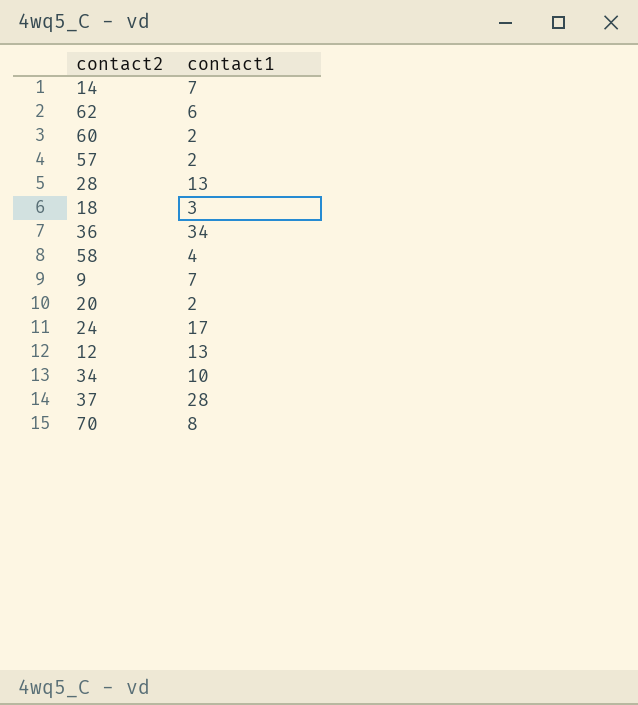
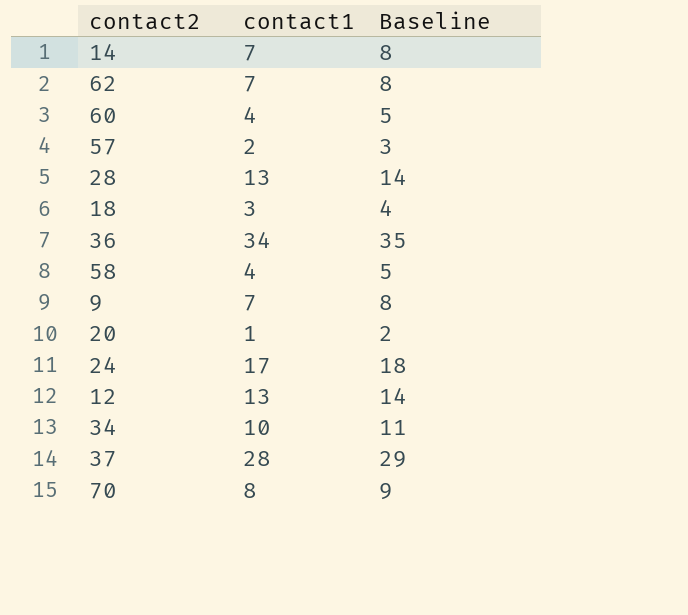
column Baseline | formula: none -> [contact1] + 1
62 | contact1: 6 -> 7
60 | contact1: 2 -> 4
20 | contact1: 2 -> 1

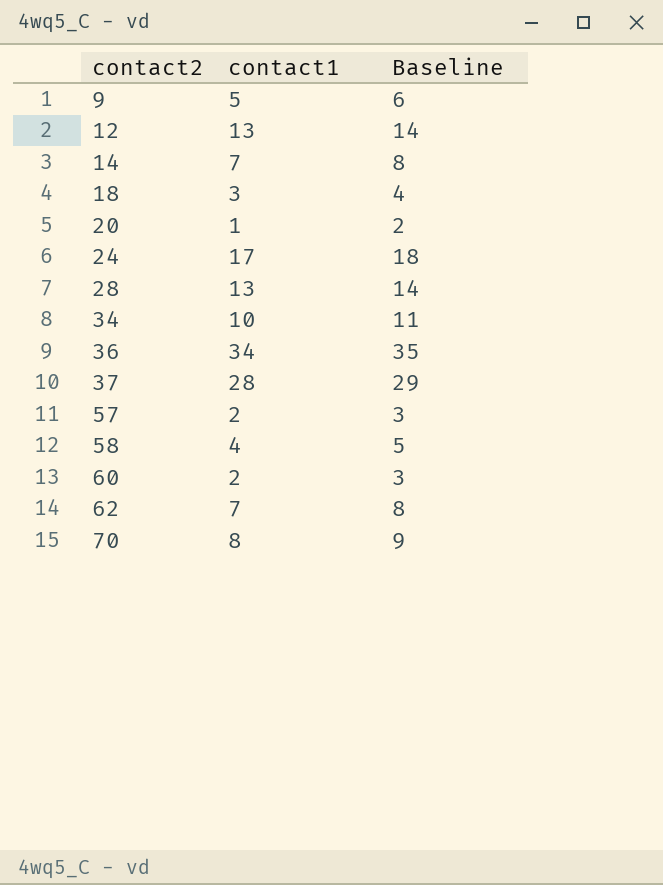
row order: none -> contact2 ascending
9 | contact1: 7 -> 5
9 | Baseline: 8 -> 6
60 | contact1: 4 -> 2
60 | Baseline: 5 -> 3

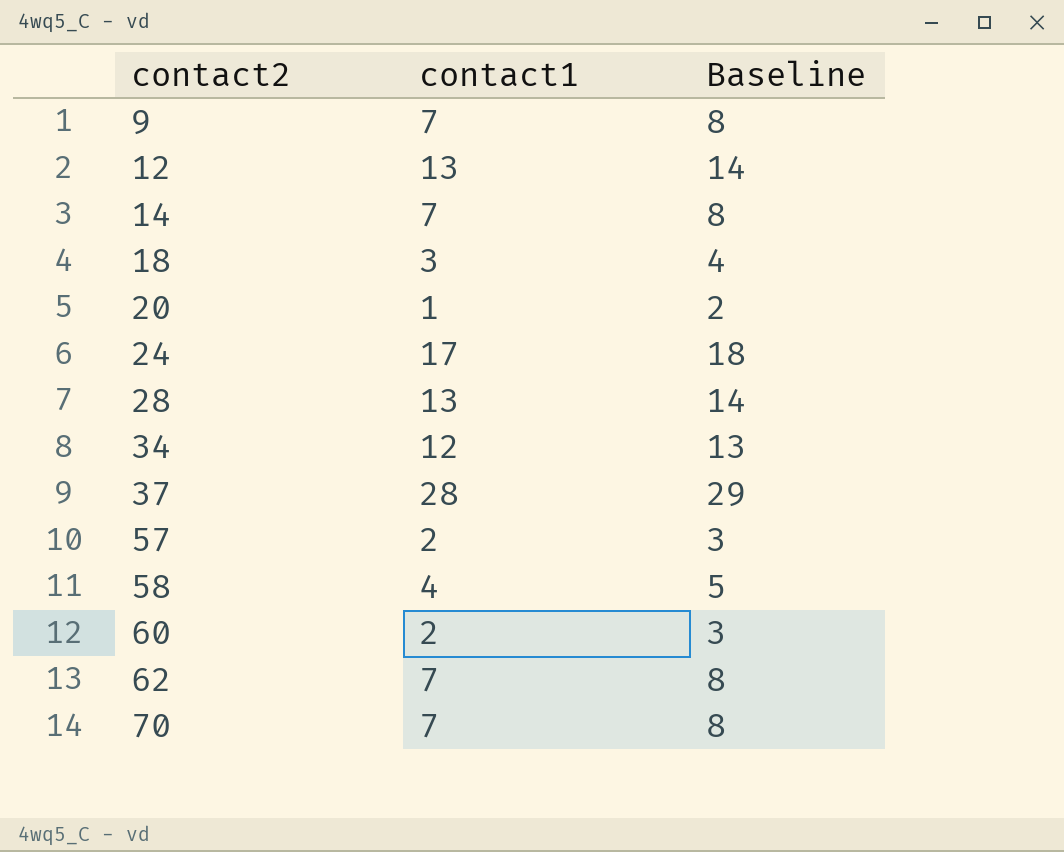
row 36: 34 | 35 -> none
9 | contact1: 5 -> 7
9 | Baseline: 6 -> 8
34 | contact1: 10 -> 12
34 | Baseline: 11 -> 13
70 | contact1: 8 -> 7
70 | Baseline: 9 -> 8

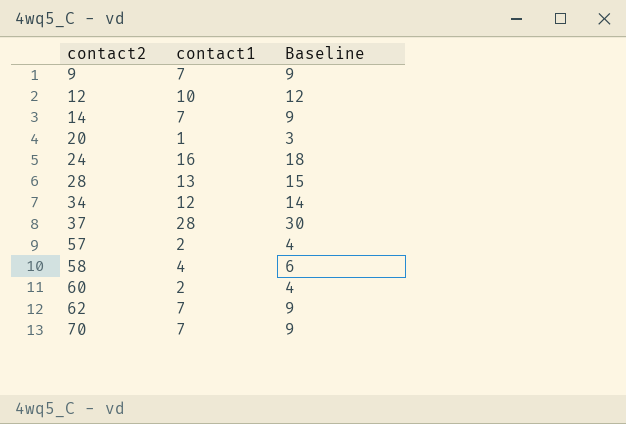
column Baseline | formula: [contact1] + 1 -> [contact1] + 2
row 18: 3 | 4 -> none
12 | contact1: 13 -> 10
24 | contact1: 17 -> 16

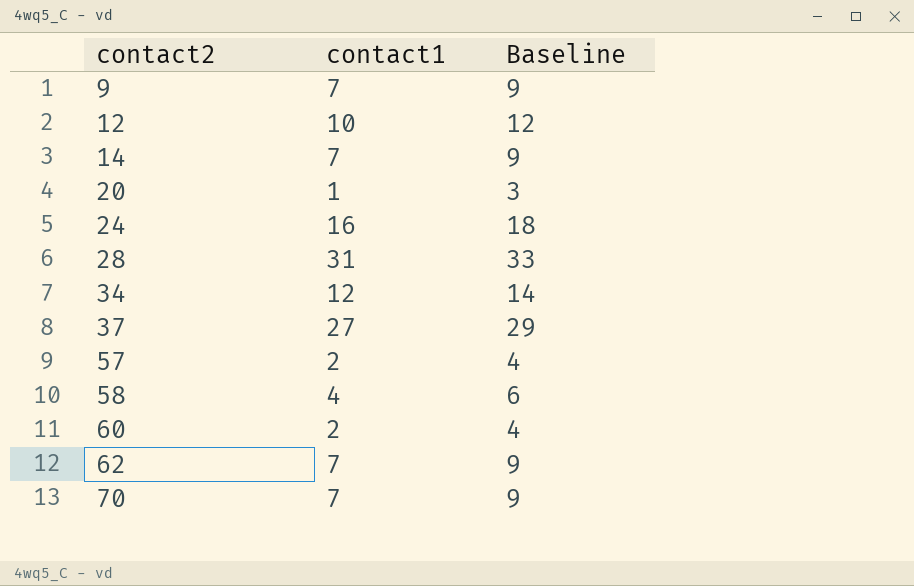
28 | contact1: 13 -> 31
28 | Baseline: 15 -> 33
37 | contact1: 28 -> 27
37 | Baseline: 30 -> 29

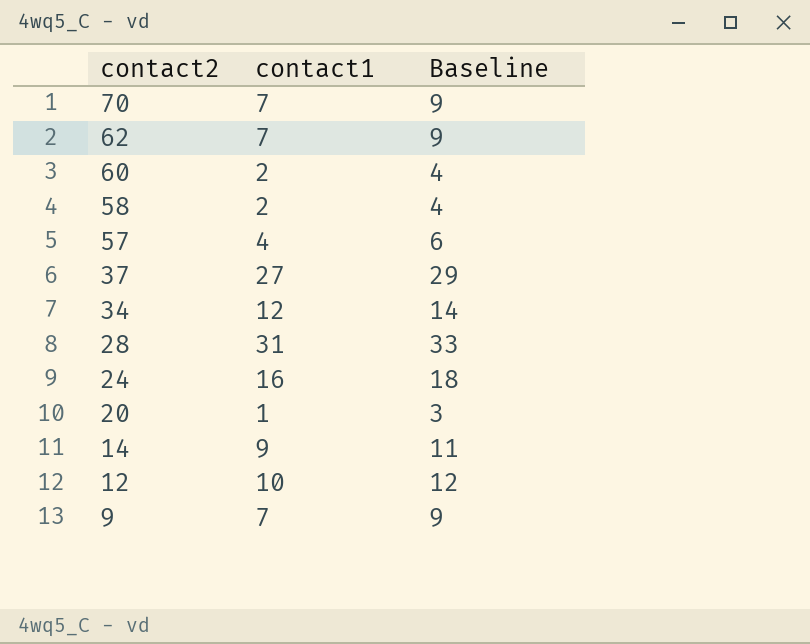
row order: contact2 ascending -> contact2 descending
58 | contact1: 4 -> 2
58 | Baseline: 6 -> 4
57 | contact1: 2 -> 4
57 | Baseline: 4 -> 6
14 | contact1: 7 -> 9
14 | Baseline: 9 -> 11

